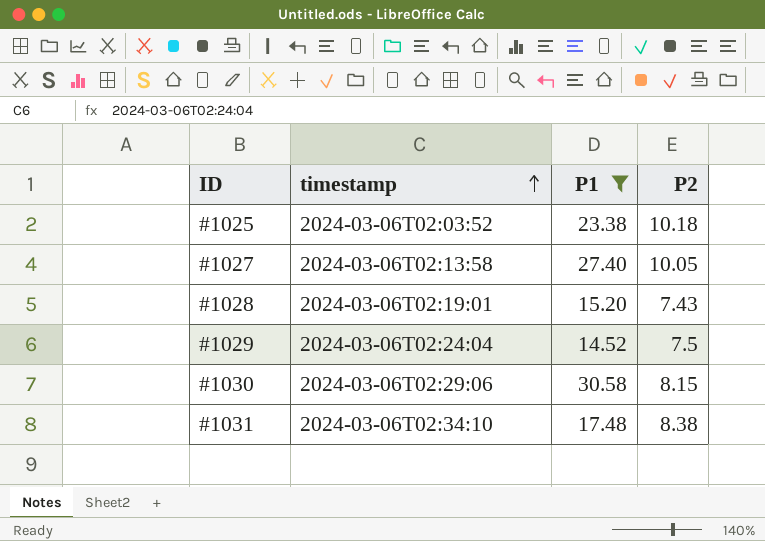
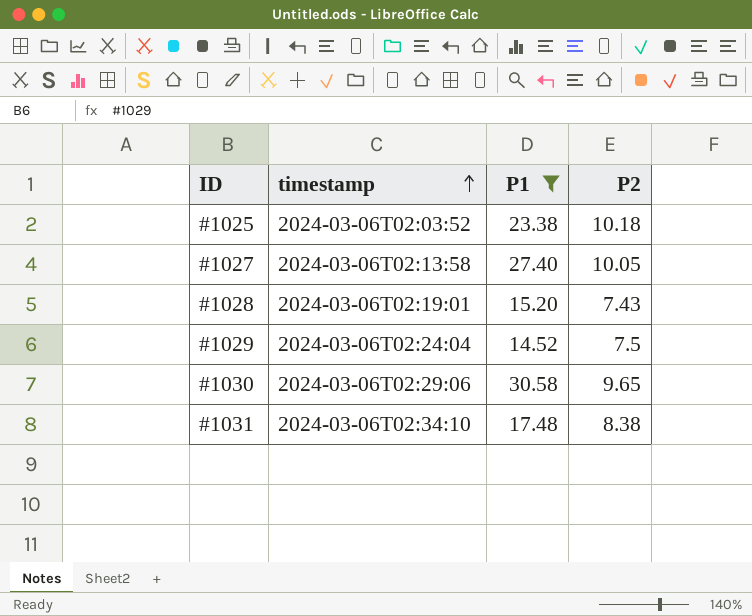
#1030 | P2: 8.15 -> 9.65

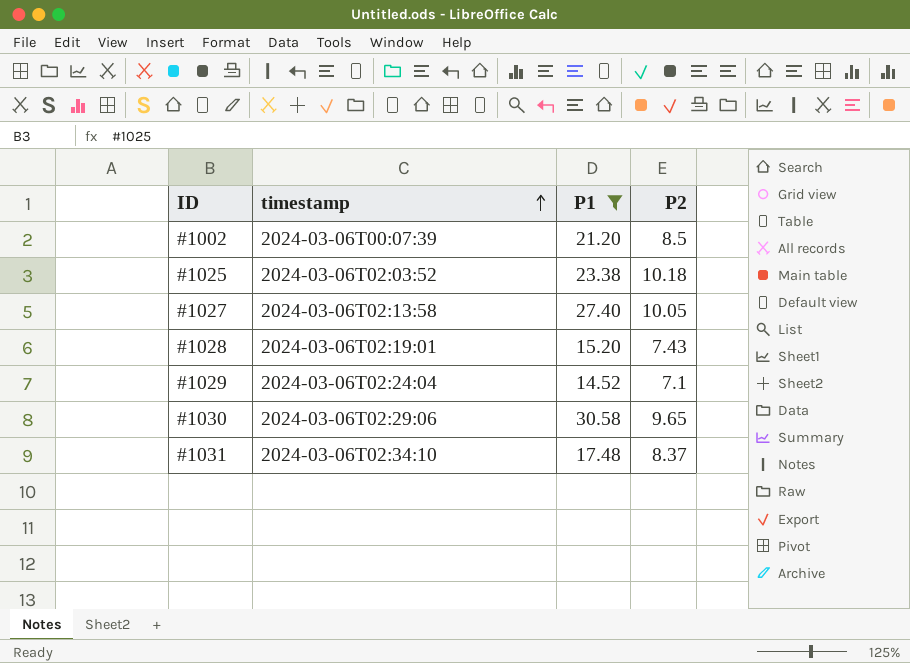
row #1002: none -> 2024-03-06T00:07:39 | 21.20 | 8.5
#1029 | P2: 7.5 -> 7.1
#1031 | P2: 8.38 -> 8.37

